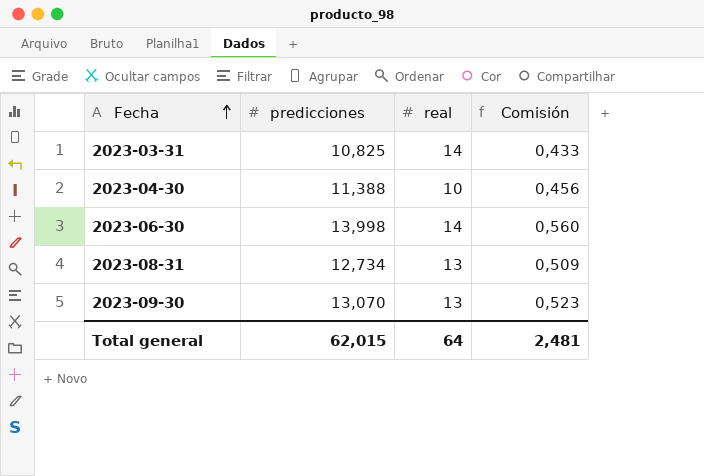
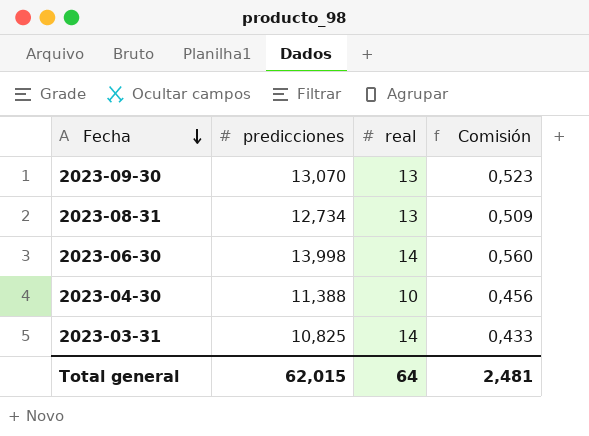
row order: Fecha ascending -> Fecha descending

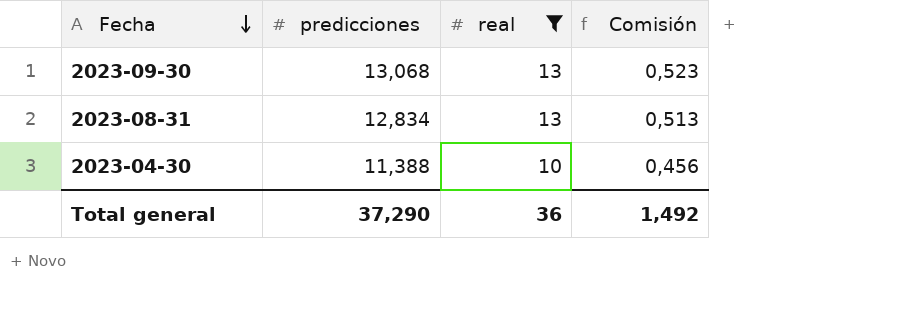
filter: none -> real != 14
2023-09-30 | predicciones: 13,070 -> 13,068
2023-08-31 | predicciones: 12,734 -> 12,834
2023-08-31 | Comisión: 0,509 -> 0,513
Total general | predicciones: 62,015 -> 37,290
Total general | real: 64 -> 36
Total general | Comisión: 2,481 -> 1,492

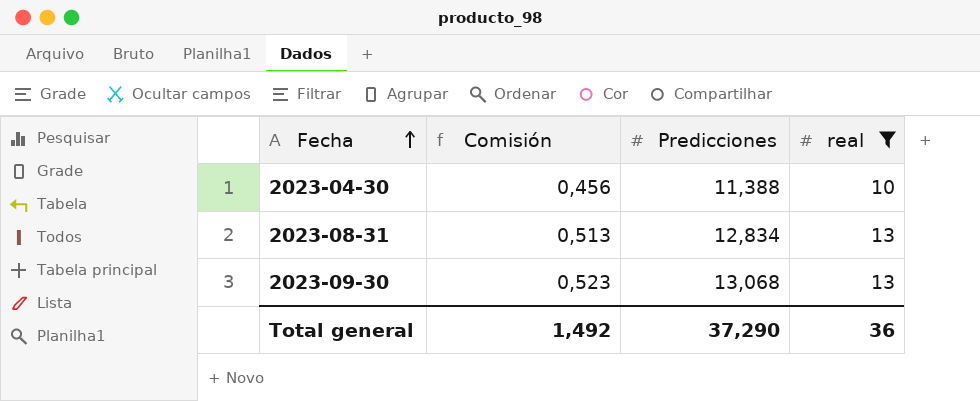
row order: Fecha descending -> Fecha ascending
column Comisión | position: 4 -> 2
column name: predicciones -> Predicciones

